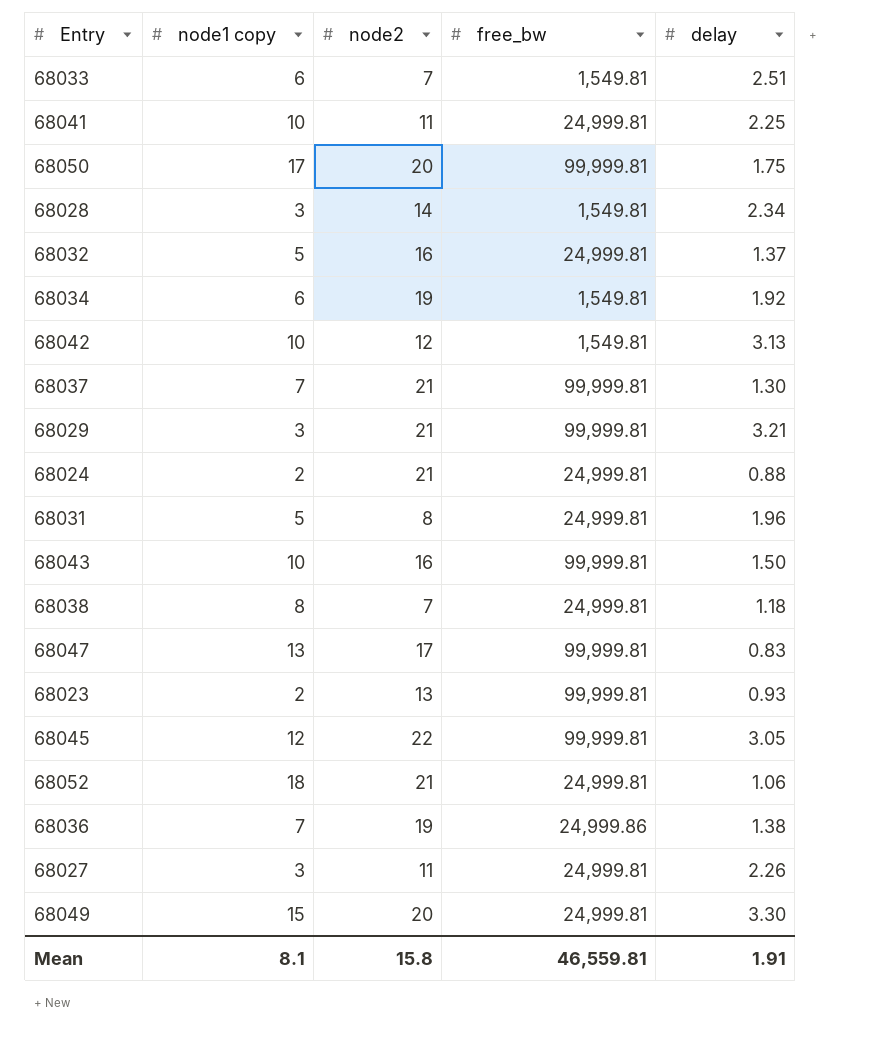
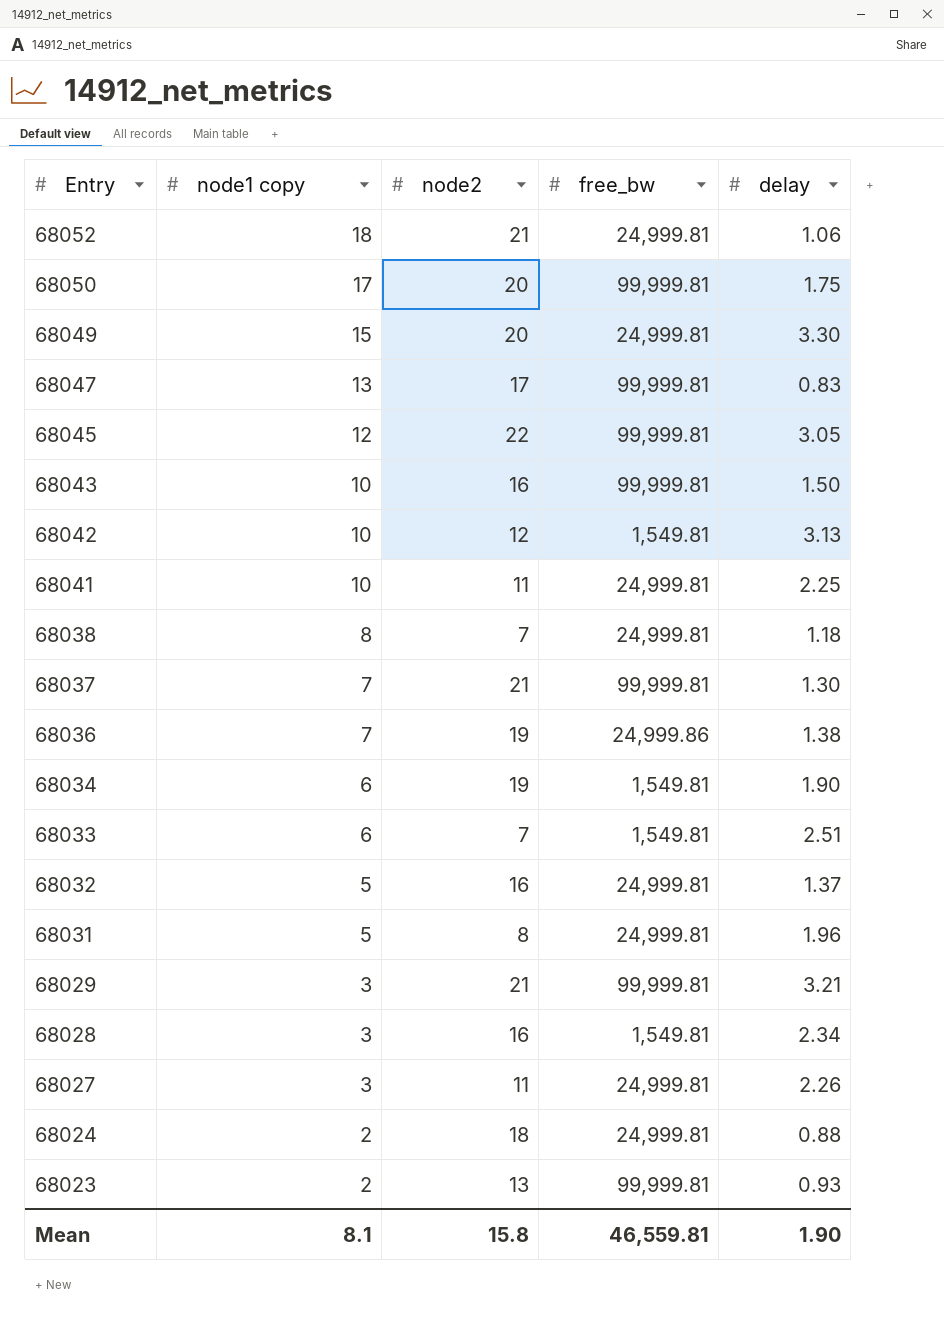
row order: none -> Entry descending
68034 | delay: 1.92 -> 1.90
68028 | node2: 14 -> 16
68024 | node2: 21 -> 18
Mean | delay: 1.91 -> 1.90

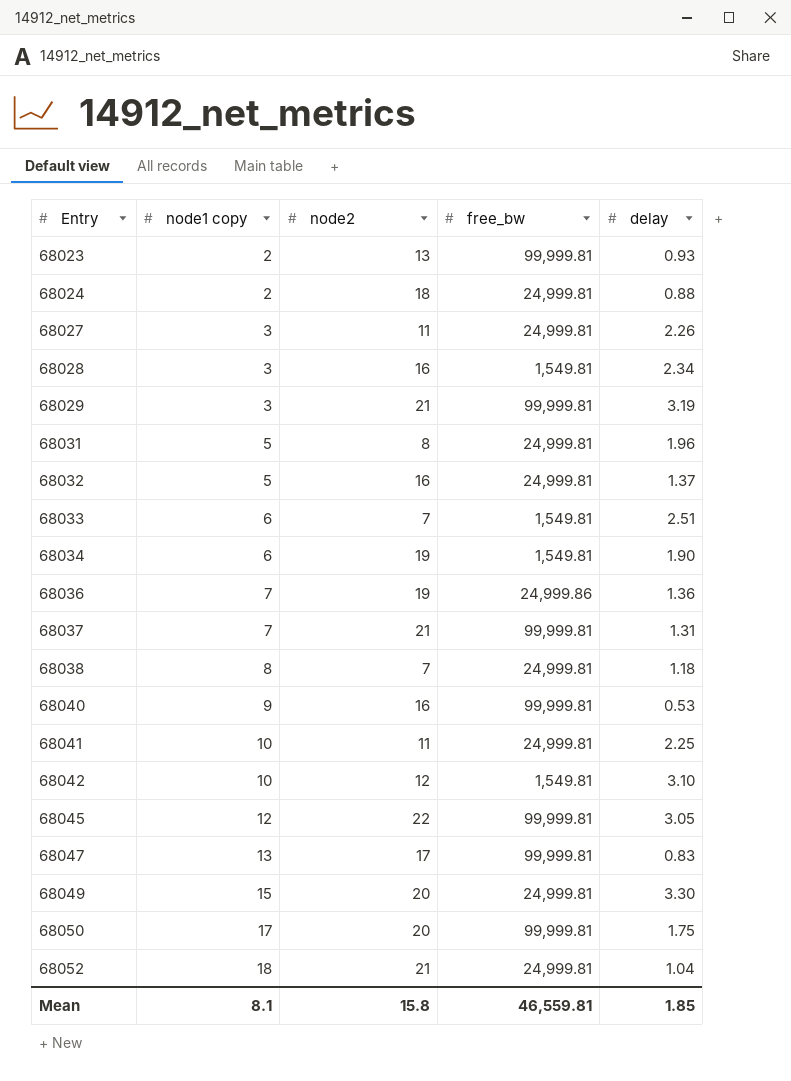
row order: Entry descending -> Entry ascending
row 68043: 10 | 16 | 99,999.81 | 1.50 -> none
68029 | delay: 3.21 -> 3.19
68036 | delay: 1.38 -> 1.36
68037 | delay: 1.30 -> 1.31
row 68040: none -> 9 | 16 | 99,999.81 | 0.53
68042 | delay: 3.13 -> 3.10
68052 | delay: 1.06 -> 1.04
Mean | delay: 1.90 -> 1.85

